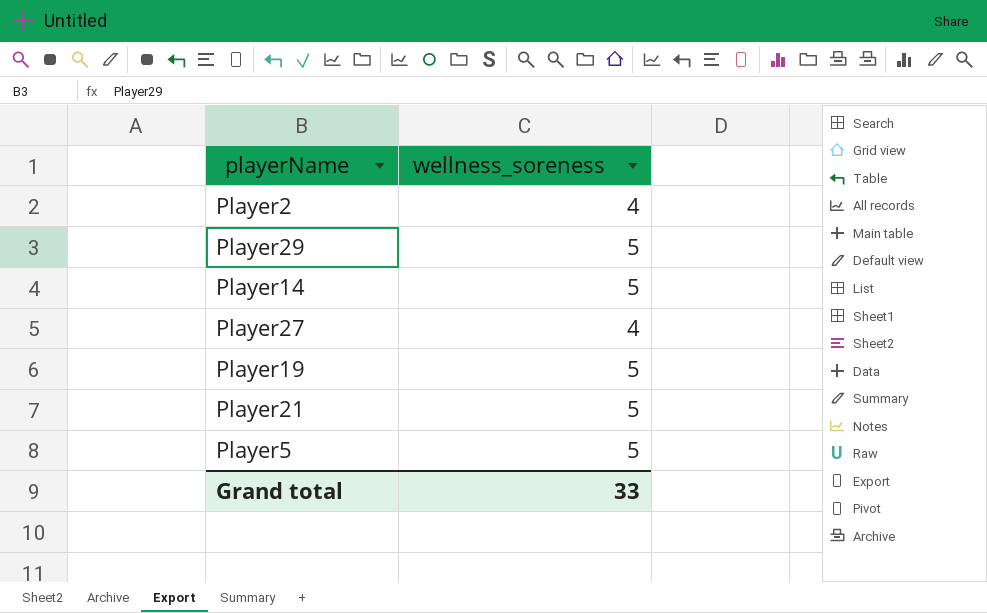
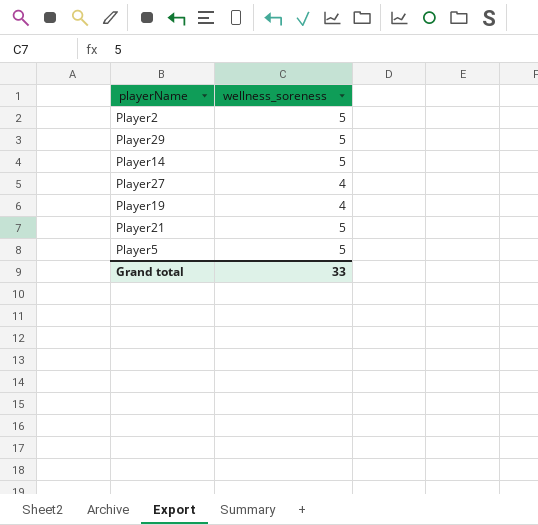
Player2 | wellness_soreness: 4 -> 5
Player19 | wellness_soreness: 5 -> 4

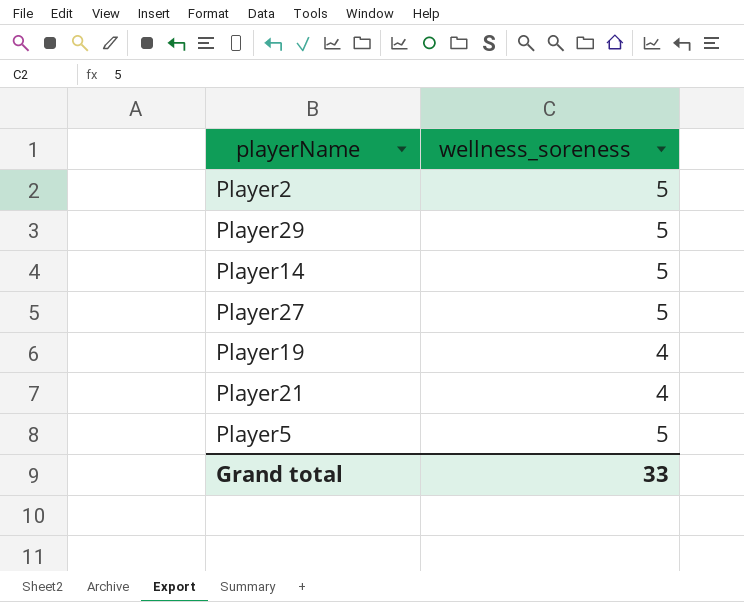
Player27 | wellness_soreness: 4 -> 5
Player21 | wellness_soreness: 5 -> 4

